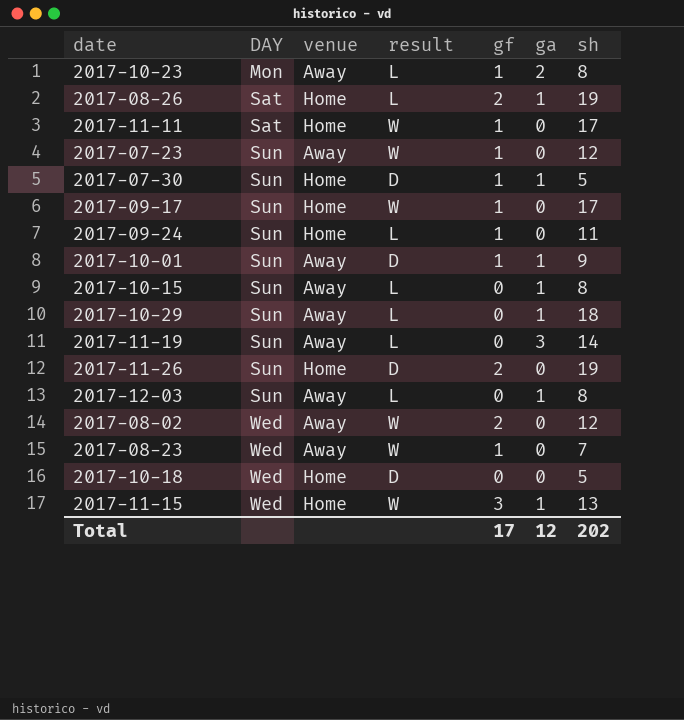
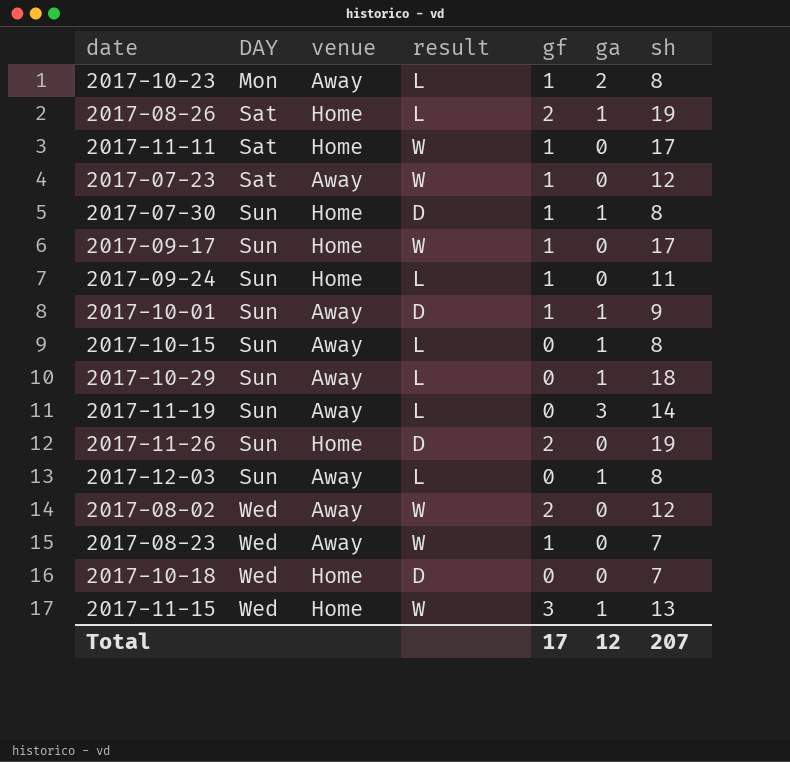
2017-07-23 | DAY: Sun -> Sat
2017-07-30 | sh: 5 -> 8
2017-10-18 | sh: 5 -> 7
Total | sh: 202 -> 207

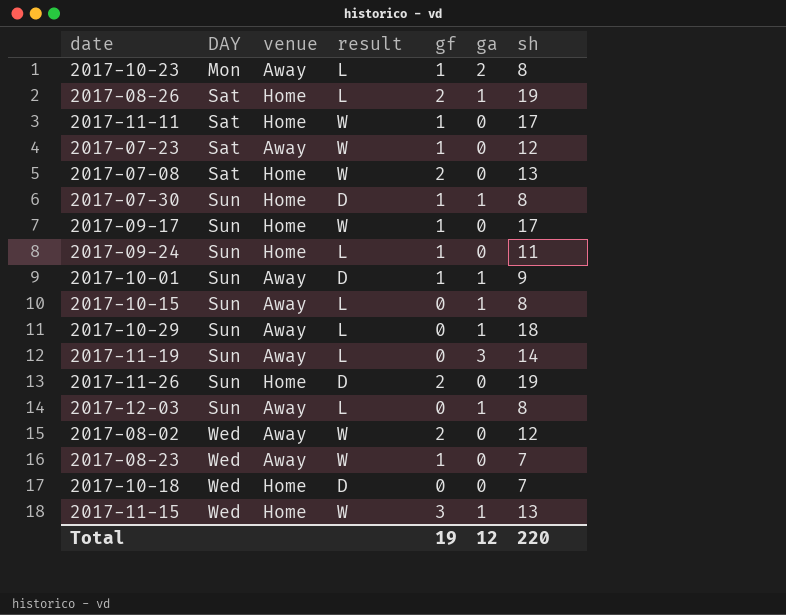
row 2017-07-08: none -> Sat | Home | W | 2 | 0 | 13
Total | gf: 17 -> 19
Total | sh: 207 -> 220

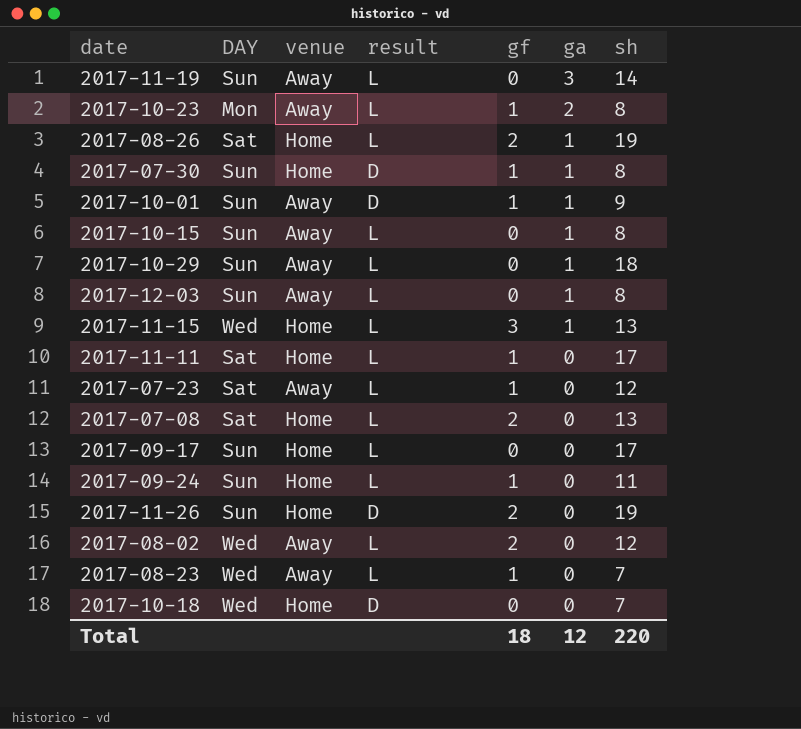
row order: DAY ascending -> ga descending
2017-11-15 | result: W -> L
2017-11-11 | result: W -> L
2017-07-23 | result: W -> L
2017-07-08 | result: W -> L
2017-09-17 | result: W -> L
2017-09-17 | gf: 1 -> 0
2017-08-02 | result: W -> L
2017-08-23 | result: W -> L
Total | gf: 19 -> 18

